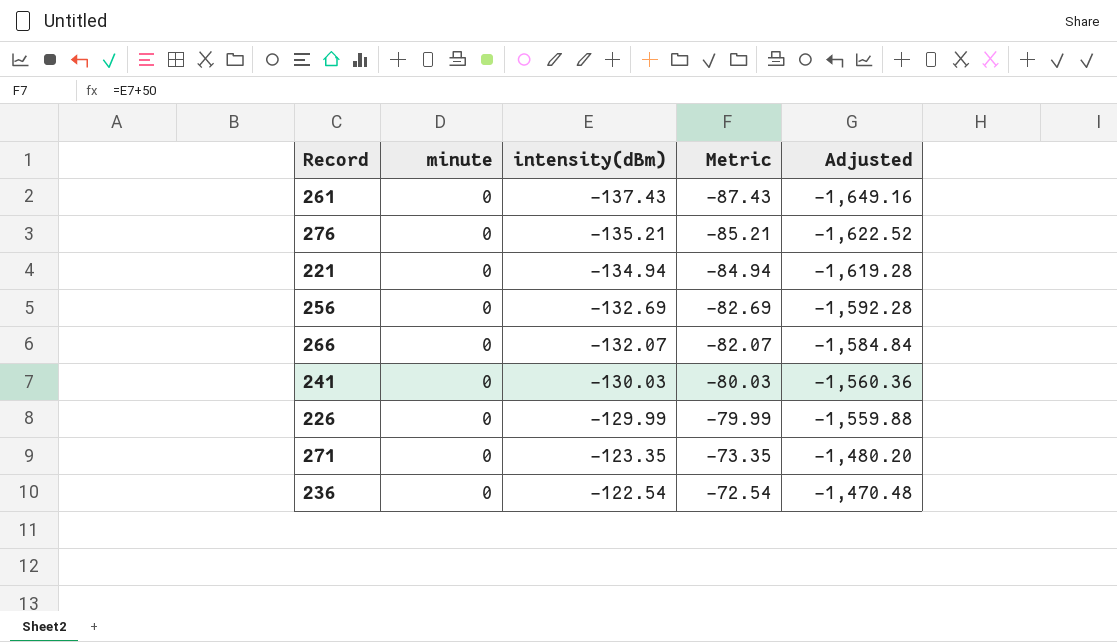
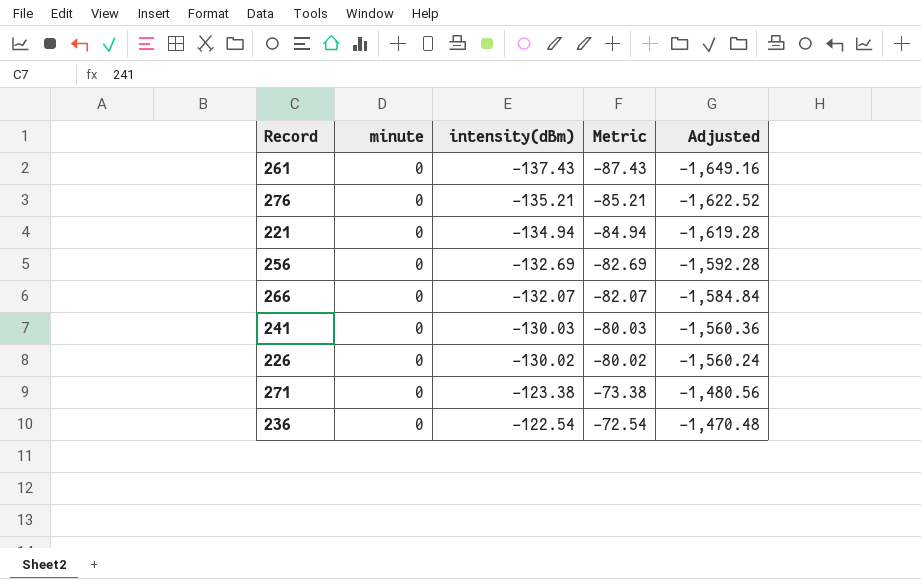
226 | intensity(dBm): -129.99 -> -130.02
226 | Metric: -79.99 -> -80.02
226 | Adjusted: -1,559.88 -> -1,560.24
271 | intensity(dBm): -123.35 -> -123.38
271 | Metric: -73.35 -> -73.38
271 | Adjusted: -1,480.20 -> -1,480.56

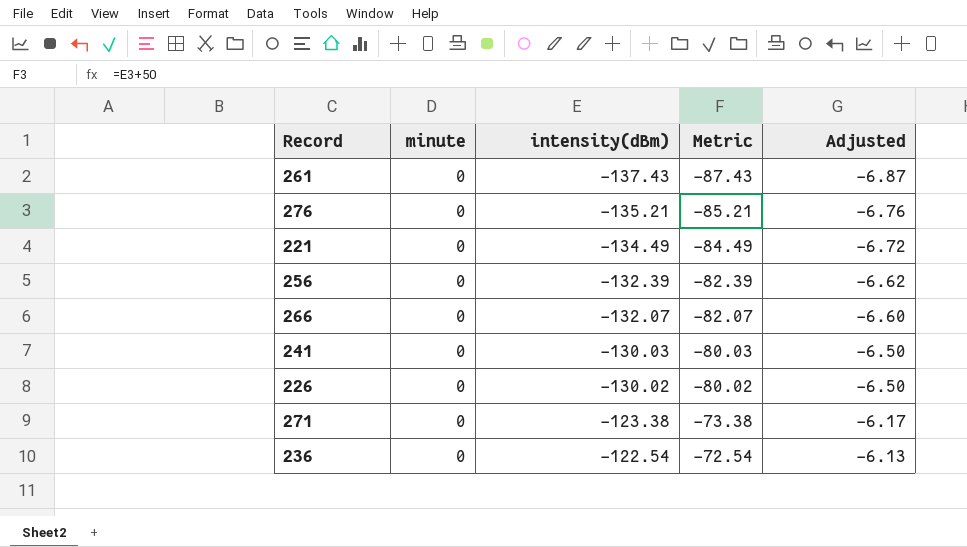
column Adjusted | formula: [intensity(dBm)] * 12 -> [intensity(dBm)] * 0.05
221 | intensity(dBm): -134.94 -> -134.49
221 | Metric: -84.94 -> -84.49
256 | intensity(dBm): -132.69 -> -132.39
256 | Metric: -82.69 -> -82.39

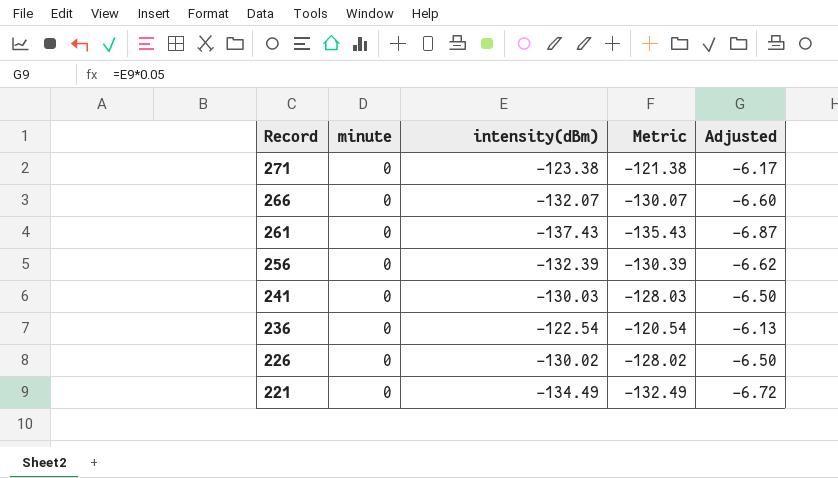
row order: intensity(dBm) ascending -> Record descending
column Metric | formula: [intensity(dBm)] + 50 -> [intensity(dBm)] + 2
row 276: 0 | -135.21 | -85.21 | -6.76 -> none

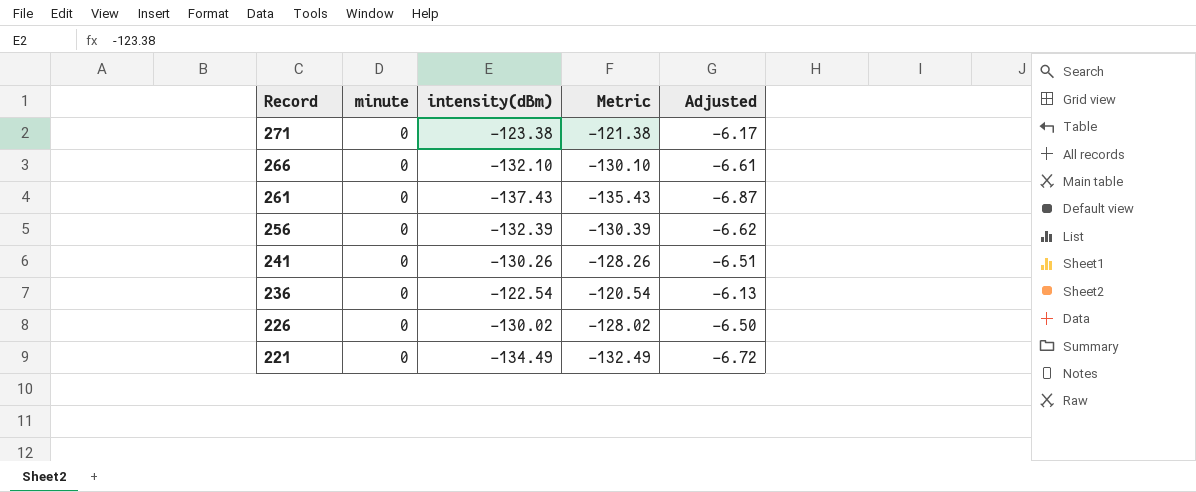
266 | intensity(dBm): -132.07 -> -132.10
266 | Metric: -130.07 -> -130.10
266 | Adjusted: -6.60 -> -6.61
241 | intensity(dBm): -130.03 -> -130.26
241 | Metric: -128.03 -> -128.26
241 | Adjusted: -6.50 -> -6.51

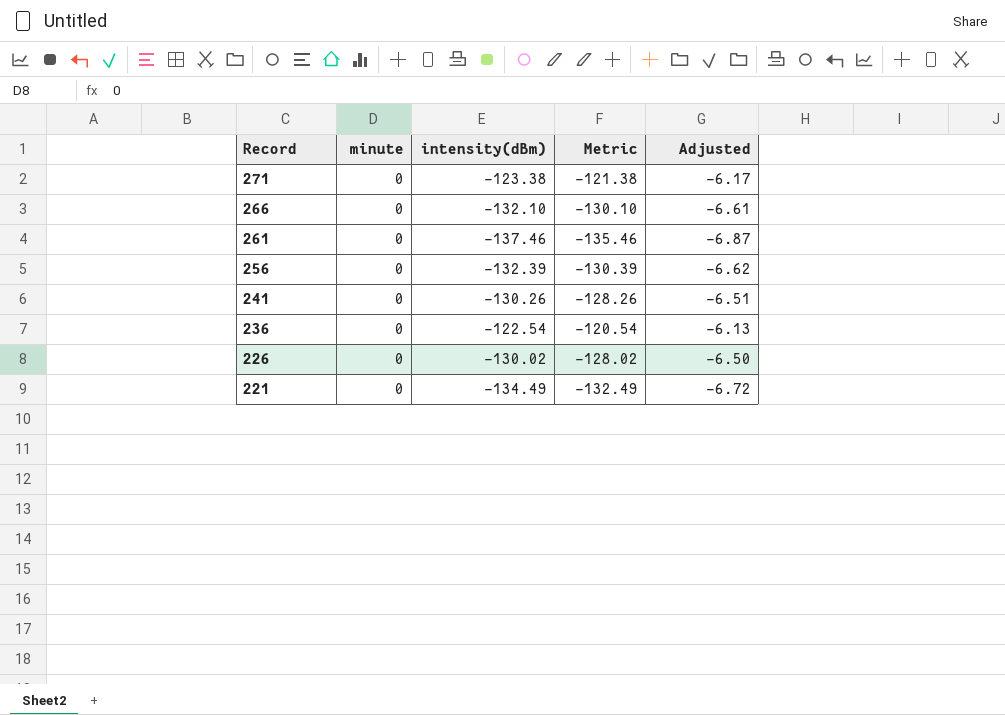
261 | intensity(dBm): -137.43 -> -137.46
261 | Metric: -135.43 -> -135.46

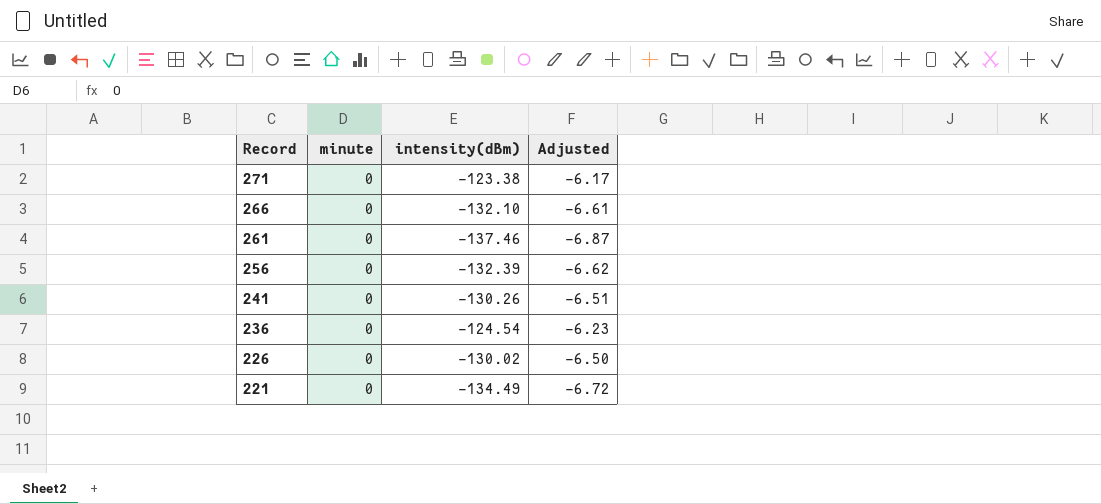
column Metric | formula: [intensity(dBm)] + 2 -> none
236 | intensity(dBm): -122.54 -> -124.54
236 | Adjusted: -6.13 -> -6.23

